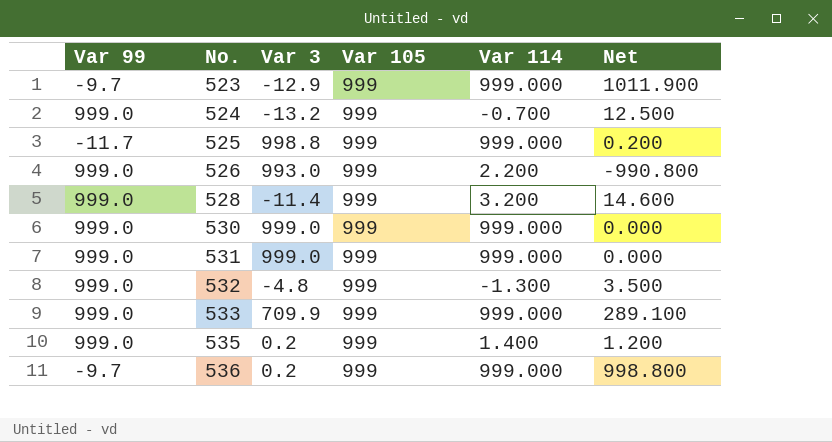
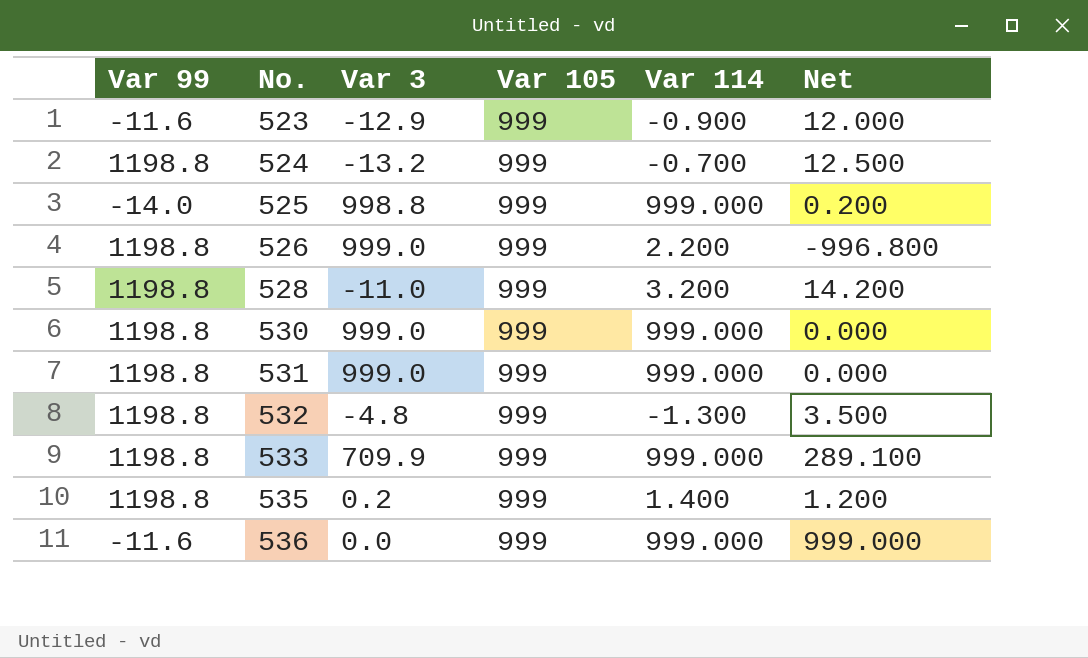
523 | Var 99: -9.7 -> -11.6
523 | Var 114: 999.000 -> -0.900
523 | Net: 1011.900 -> 12.000
524 | Var 99: 999.0 -> 1198.8
525 | Var 99: -11.7 -> -14.0
526 | Var 99: 999.0 -> 1198.8
526 | Var 3: 993.0 -> 999.0
526 | Net: -990.800 -> -996.800
528 | Var 99: 999.0 -> 1198.8
528 | Var 3: -11.4 -> -11.0
528 | Net: 14.600 -> 14.200
530 | Var 99: 999.0 -> 1198.8
531 | Var 99: 999.0 -> 1198.8
532 | Var 99: 999.0 -> 1198.8
533 | Var 99: 999.0 -> 1198.8
535 | Var 99: 999.0 -> 1198.8
536 | Var 99: -9.7 -> -11.6
536 | Var 3: 0.2 -> 0.0
536 | Net: 998.800 -> 999.000

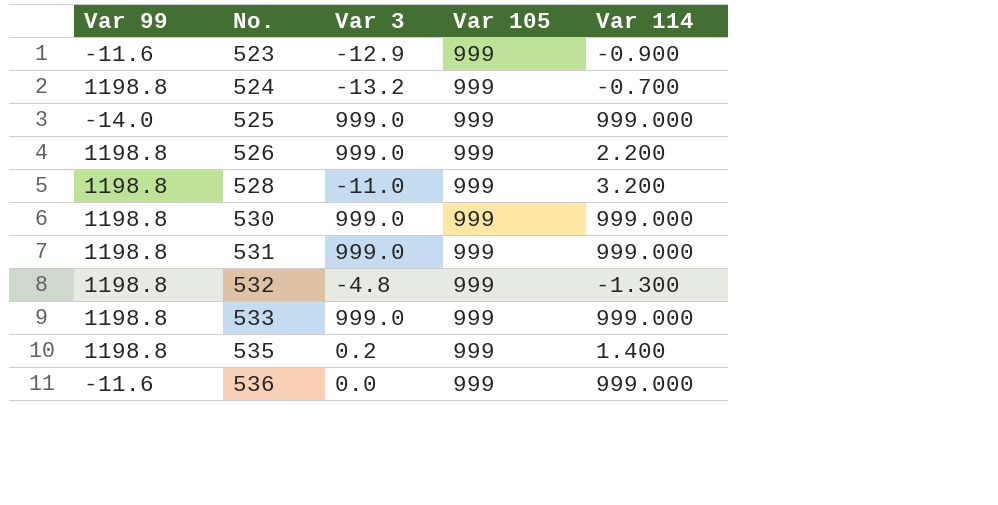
column Net | formula: [Var 114] - [Var 3] -> none
525 | Var 3: 998.8 -> 999.0
533 | Var 3: 709.9 -> 999.0

